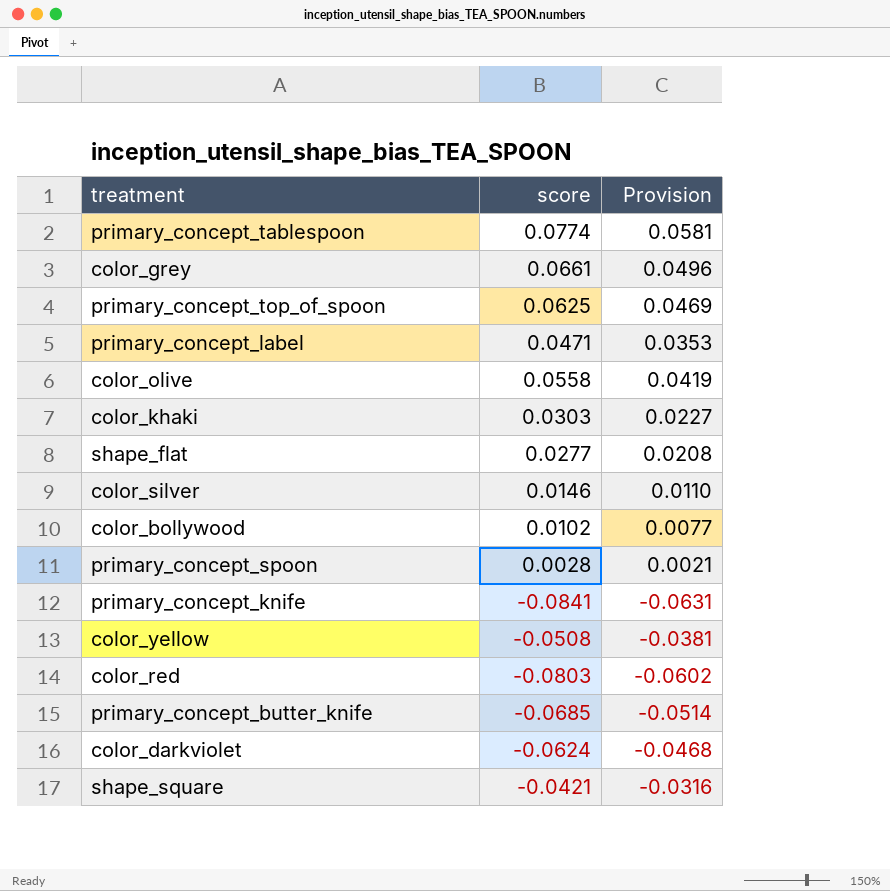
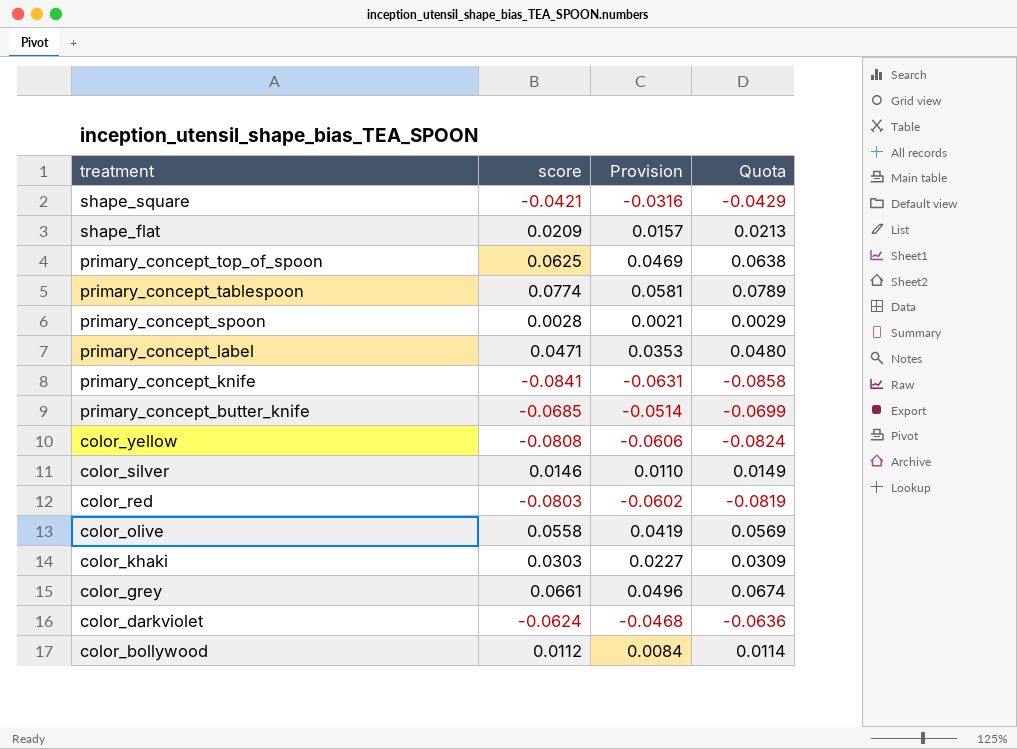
row order: none -> treatment descending
column Quota | formula: none -> [score] * 1.02
shape_flat | score: 0.0277 -> 0.0209
shape_flat | Provision: 0.0208 -> 0.0157
color_yellow | score: -0.0508 -> -0.0808
color_yellow | Provision: -0.0381 -> -0.0606
color_bollywood | score: 0.0102 -> 0.0112
color_bollywood | Provision: 0.0077 -> 0.0084

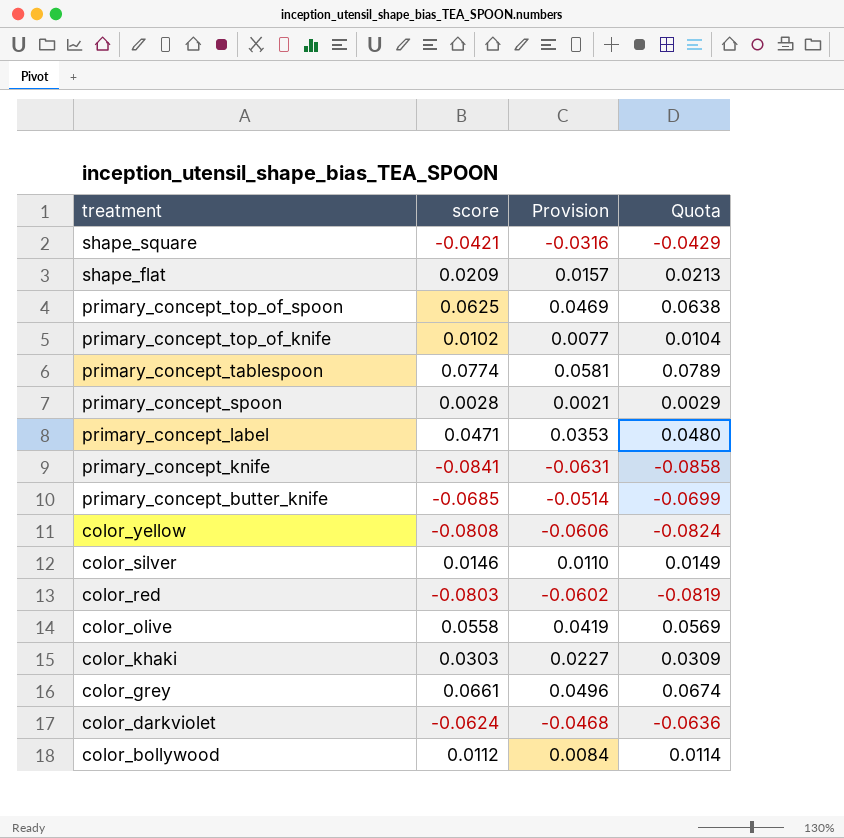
row primary_concept_top_of_knife: none -> 0.0102 | 0.0077 | 0.0104

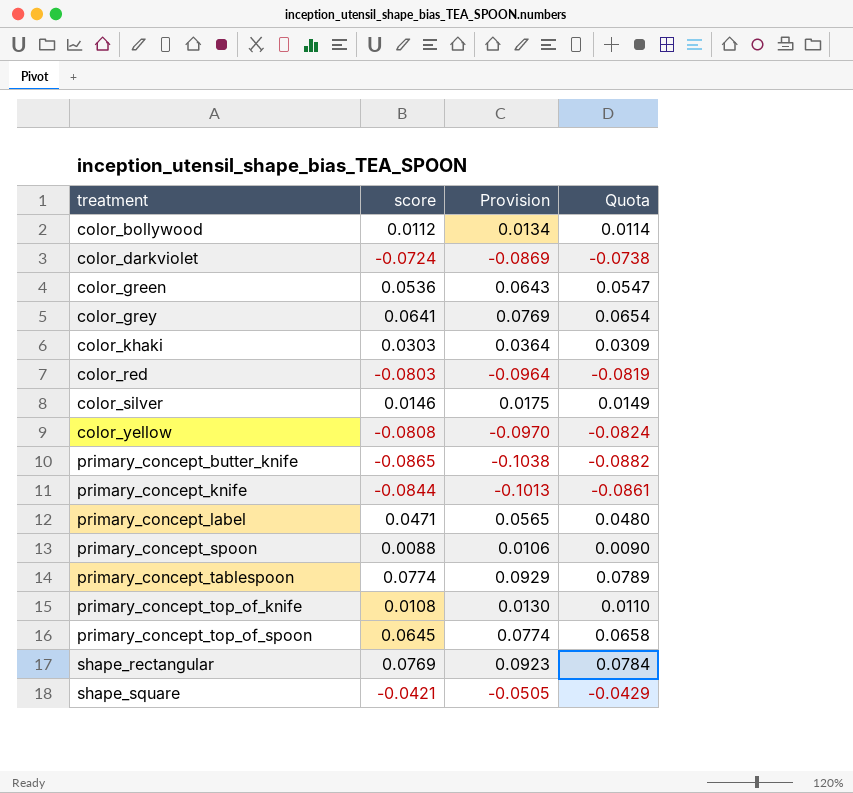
row order: treatment descending -> treatment ascending
column Provision | formula: [score] * 0.75 -> [score] * 1.2
row shape_flat: 0.0209 | 0.0157 | 0.0213 -> none
row color_olive: 0.0558 | 0.0419 | 0.0569 -> none
color_darkviolet | score: -0.0624 -> -0.0724
color_darkviolet | Quota: -0.0636 -> -0.0738
row color_green: none -> 0.0536 | 0.0643 | 0.0547
color_grey | score: 0.0661 -> 0.0641
color_grey | Quota: 0.0674 -> 0.0654
primary_concept_butter_knife | score: -0.0685 -> -0.0865
primary_concept_butter_knife | Quota: -0.0699 -> -0.0882
primary_concept_knife | score: -0.0841 -> -0.0844
primary_concept_knife | Quota: -0.0858 -> -0.0861
primary_concept_spoon | score: 0.0028 -> 0.0088
primary_concept_spoon | Quota: 0.0029 -> 0.0090
primary_concept_top_of_knife | score: 0.0102 -> 0.0108
primary_concept_top_of_knife | Quota: 0.0104 -> 0.0110
primary_concept_top_of_spoon | score: 0.0625 -> 0.0645
primary_concept_top_of_spoon | Quota: 0.0638 -> 0.0658
row shape_rectangular: none -> 0.0769 | 0.0923 | 0.0784

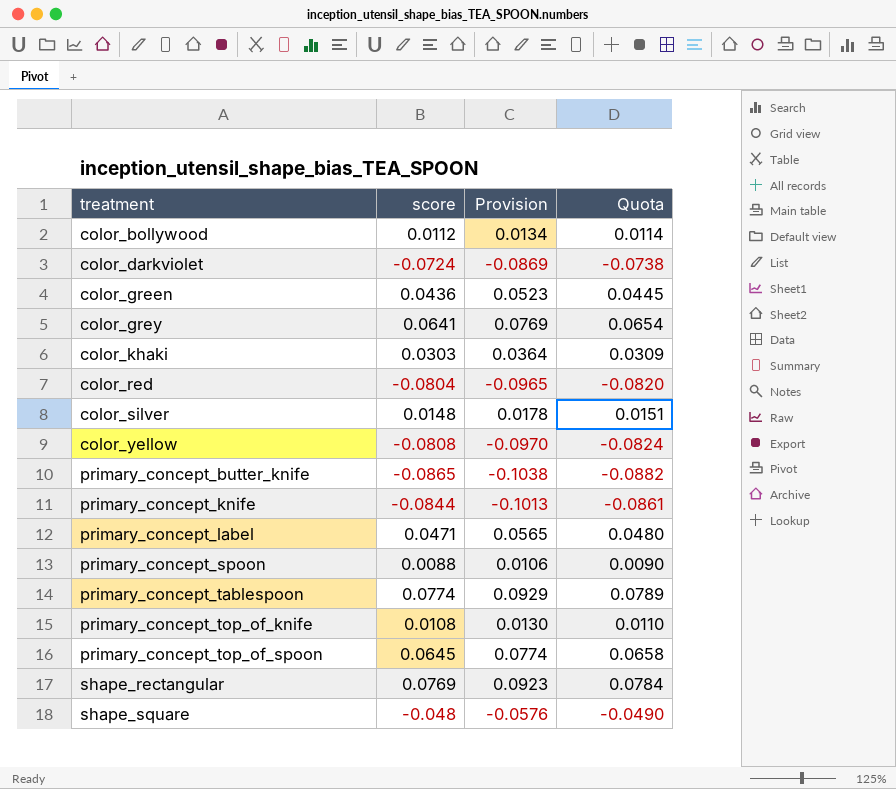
color_green | score: 0.0536 -> 0.0436
color_green | Provision: 0.0643 -> 0.0523
color_green | Quota: 0.0547 -> 0.0445
color_red | score: -0.0803 -> -0.0804
color_red | Provision: -0.0964 -> -0.0965
color_red | Quota: -0.0819 -> -0.0820
color_silver | score: 0.0146 -> 0.0148
color_silver | Provision: 0.0175 -> 0.0178
color_silver | Quota: 0.0149 -> 0.0151
shape_square | score: -0.0421 -> -0.048
shape_square | Provision: -0.0505 -> -0.0576
shape_square | Quota: -0.0429 -> -0.0490

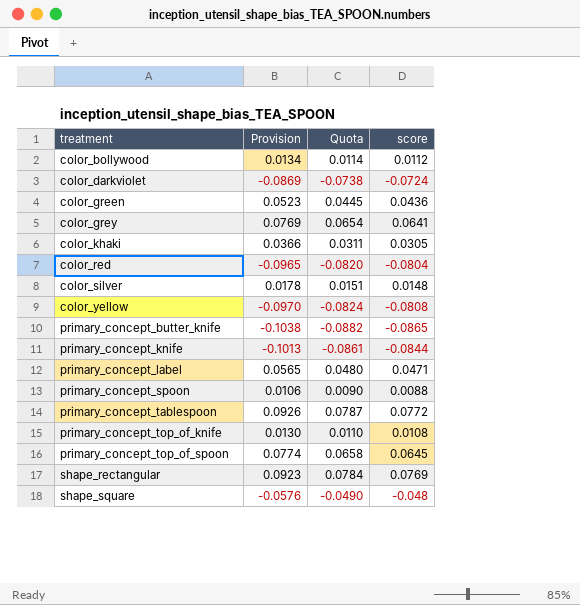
column score | position: 2 -> 4
color_khaki | Provision: 0.0364 -> 0.0366
color_khaki | Quota: 0.0309 -> 0.0311
color_khaki | score: 0.0303 -> 0.0305
primary_concept_tablespoon | Provision: 0.0929 -> 0.0926
primary_concept_tablespoon | Quota: 0.0789 -> 0.0787
primary_concept_tablespoon | score: 0.0774 -> 0.0772

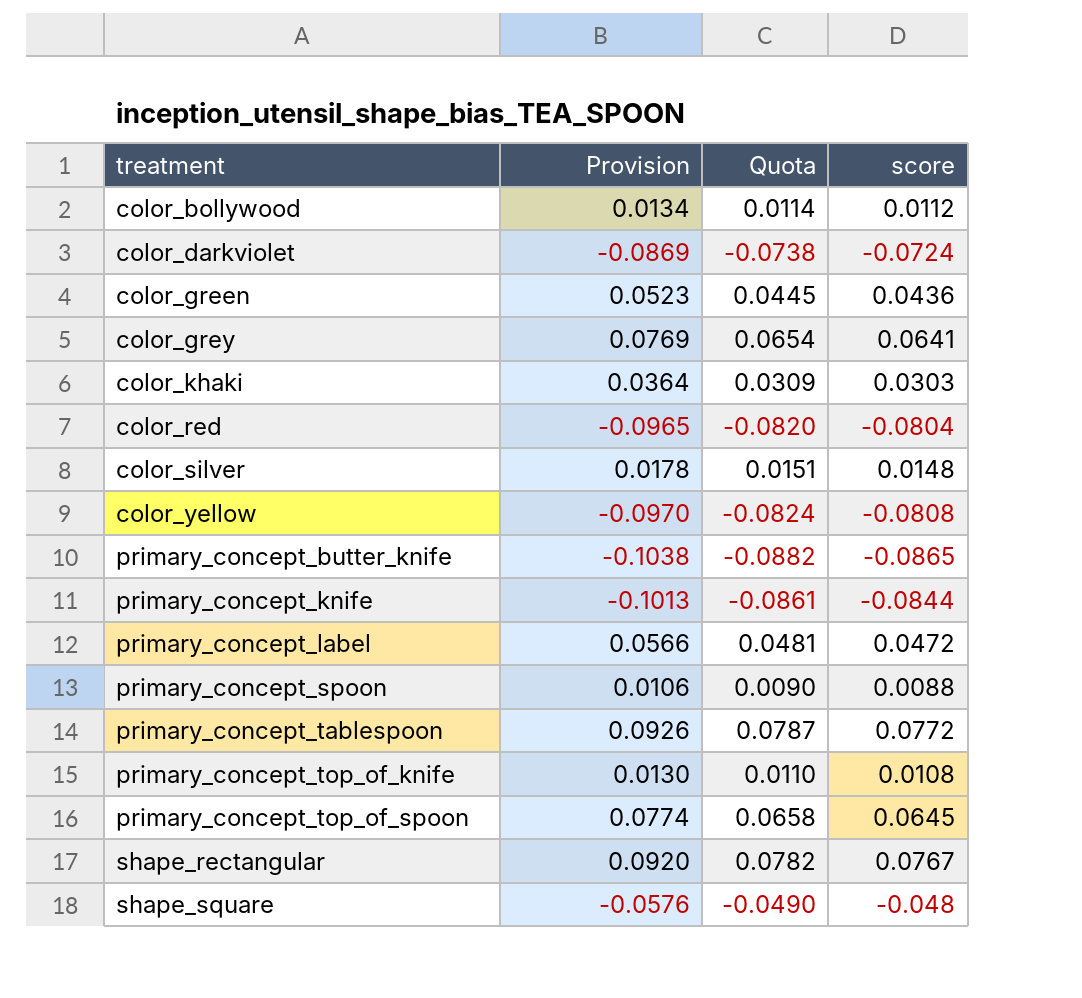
color_khaki | Provision: 0.0366 -> 0.0364
color_khaki | Quota: 0.0311 -> 0.0309
color_khaki | score: 0.0305 -> 0.0303
primary_concept_label | Provision: 0.0565 -> 0.0566
primary_concept_label | Quota: 0.0480 -> 0.0481
primary_concept_label | score: 0.0471 -> 0.0472
shape_rectangular | Provision: 0.0923 -> 0.0920
shape_rectangular | Quota: 0.0784 -> 0.0782
shape_rectangular | score: 0.0769 -> 0.0767

